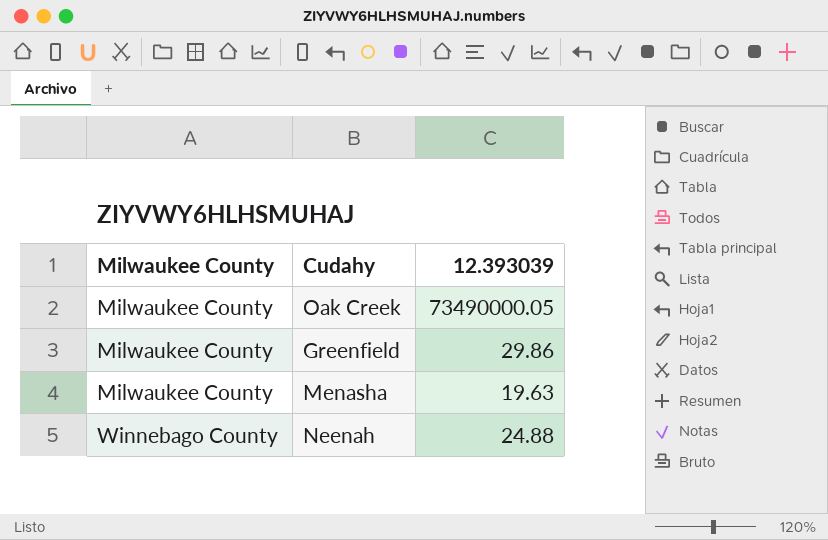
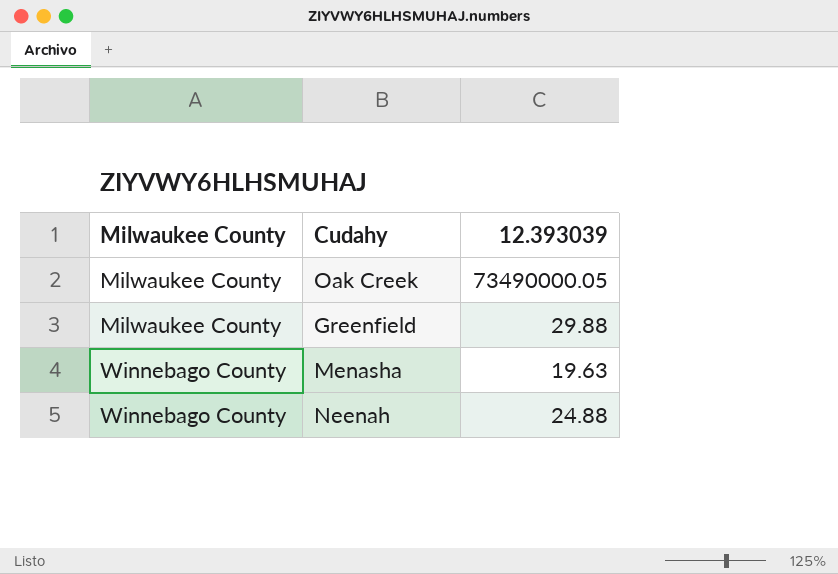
Greenfield | 12.393039: 29.86 -> 29.88
Menasha | Milwaukee County: Milwaukee County -> Winnebago County

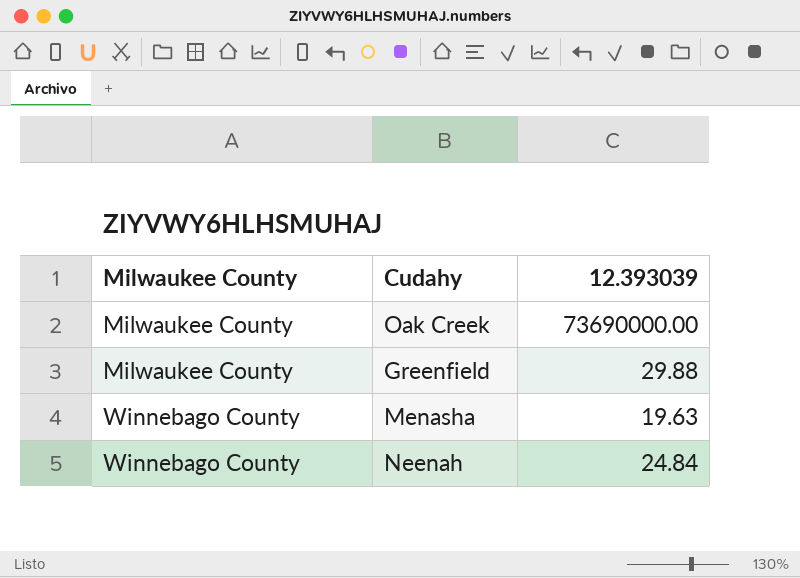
Oak Creek | 12.393039: 73490000.05 -> 73690000.00
Neenah | 12.393039: 24.88 -> 24.84

